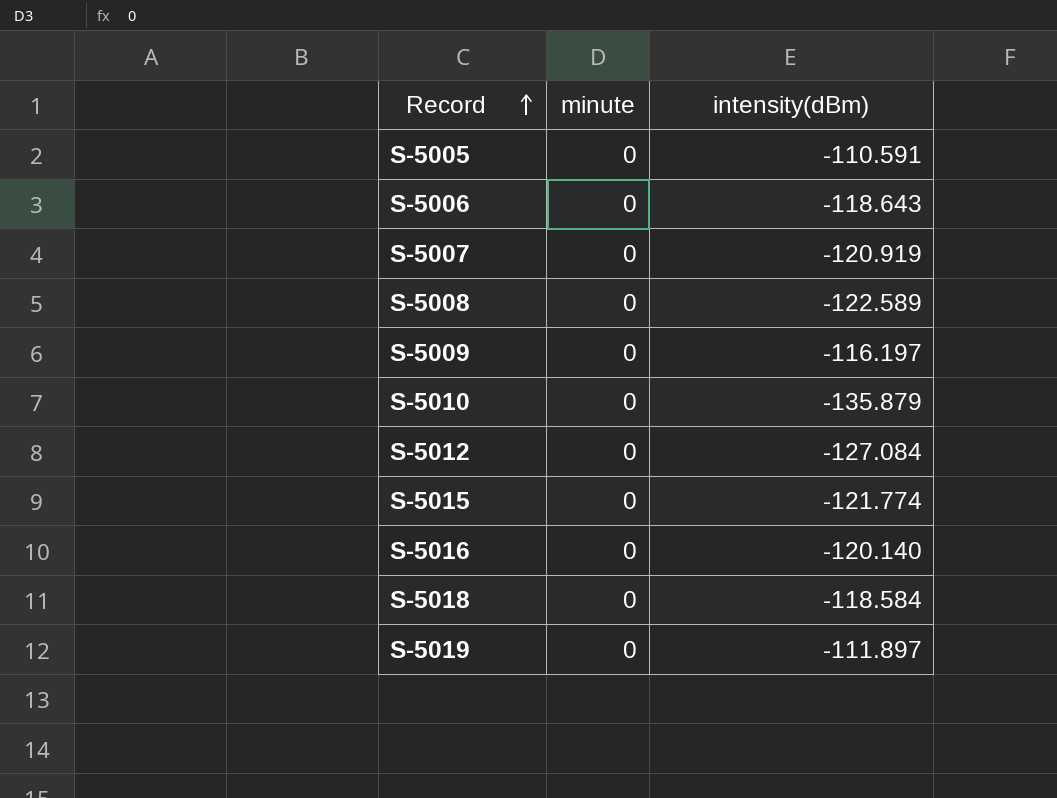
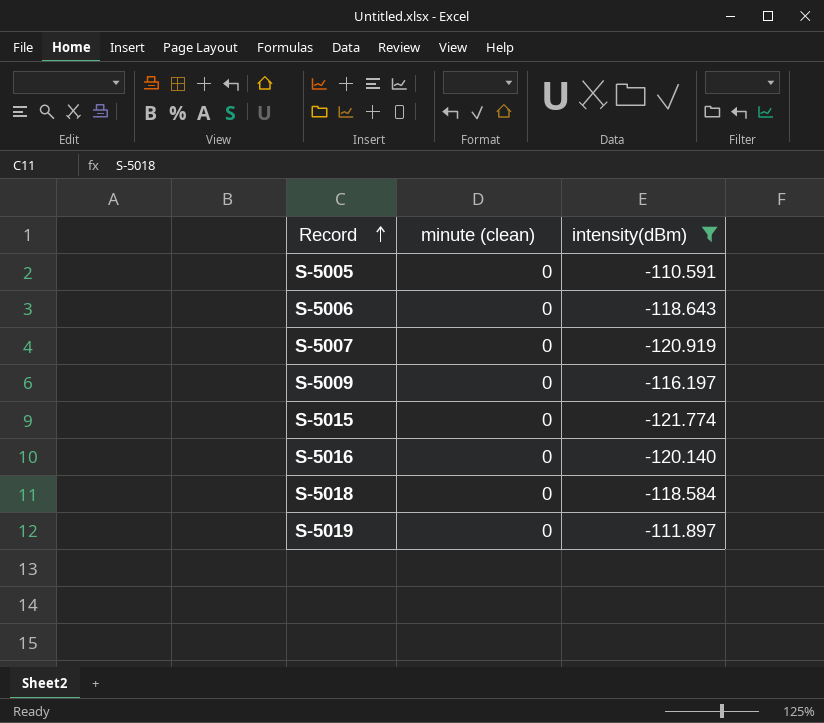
filter: none -> intensity(dBm) >= -121.774
column name: minute -> minute (clean)

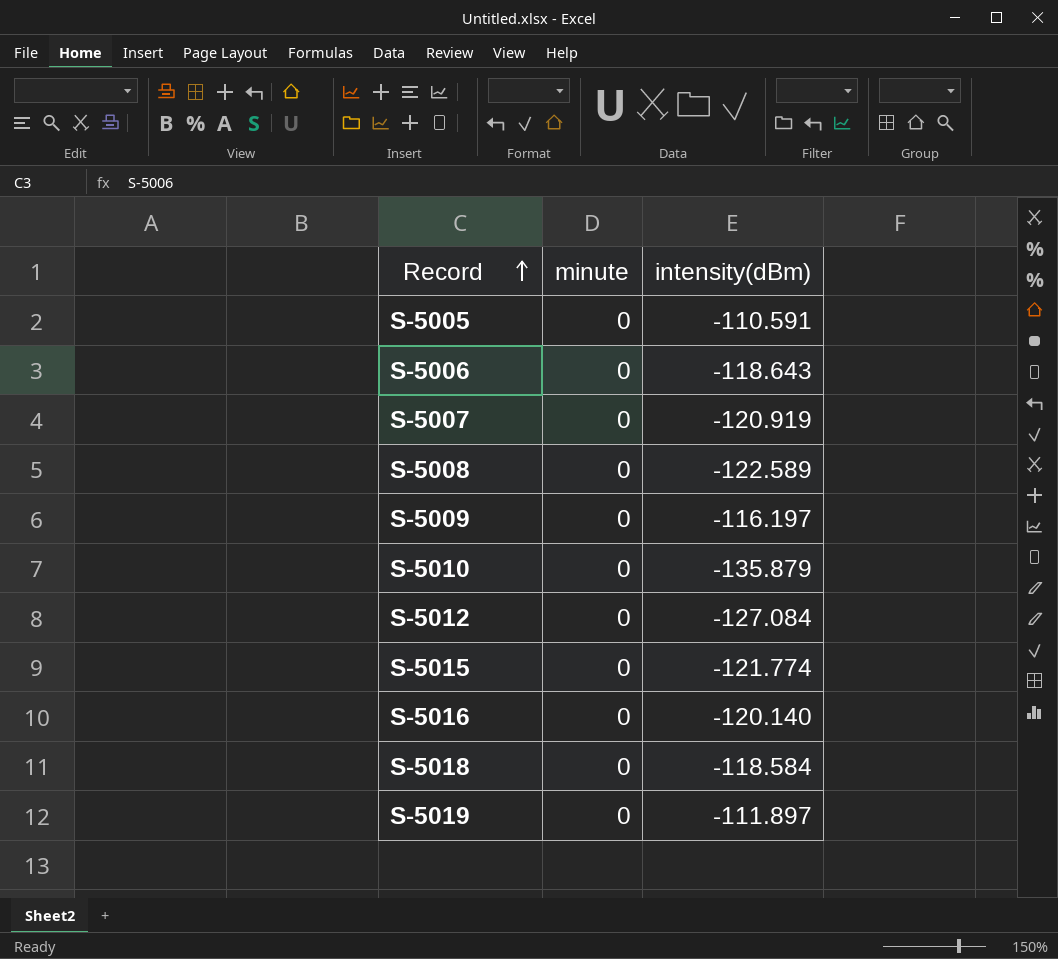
filter: intensity(dBm) >= -121.774 -> none
column name: minute (clean) -> minute

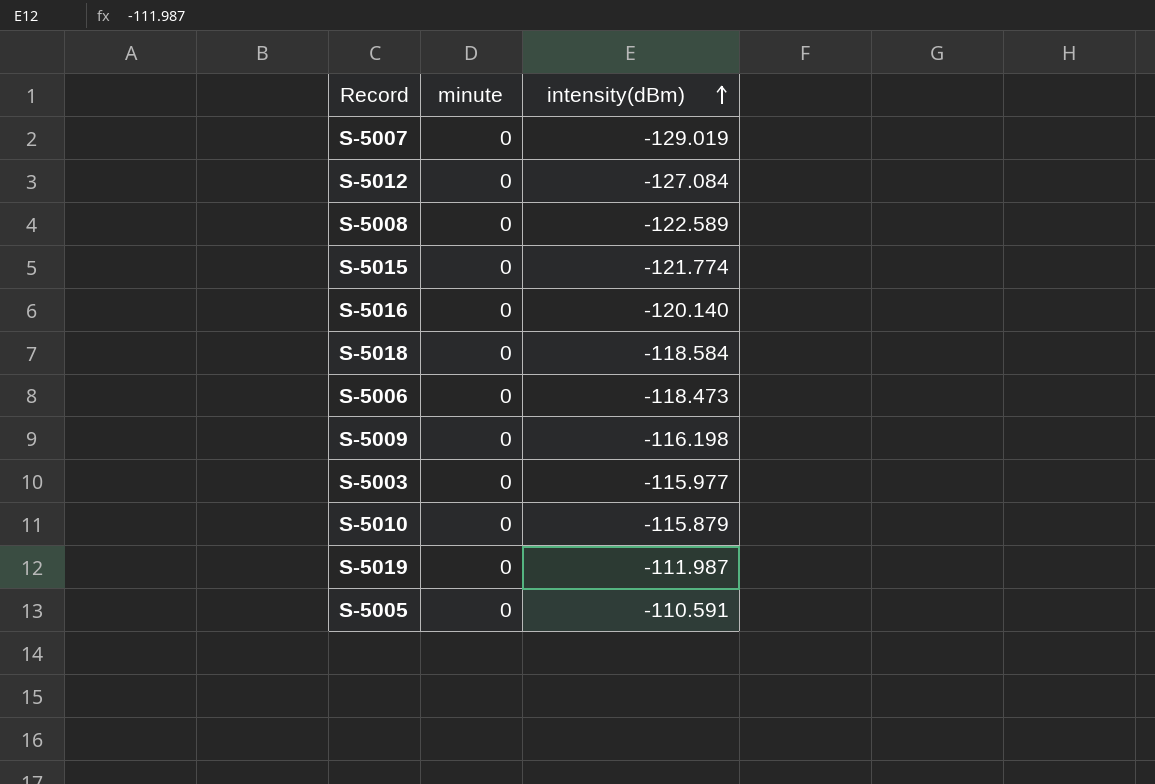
row order: Record ascending -> intensity(dBm) ascending
S-5007 | intensity(dBm): -120.919 -> -129.019
S-5006 | intensity(dBm): -118.643 -> -118.473
S-5009 | intensity(dBm): -116.197 -> -116.198
row S-5003: none -> 0 | -115.977
S-5010 | intensity(dBm): -135.879 -> -115.879
S-5019 | intensity(dBm): -111.897 -> -111.987

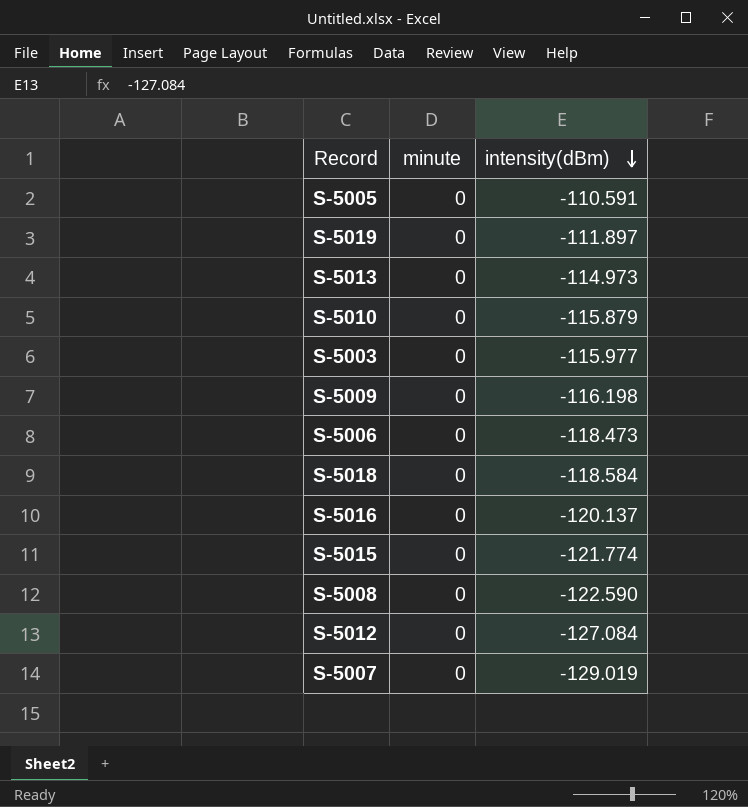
row order: intensity(dBm) ascending -> intensity(dBm) descending
S-5019 | intensity(dBm): -111.987 -> -111.897
row S-5013: none -> 0 | -114.973
S-5016 | intensity(dBm): -120.140 -> -120.137
S-5008 | intensity(dBm): -122.589 -> -122.590

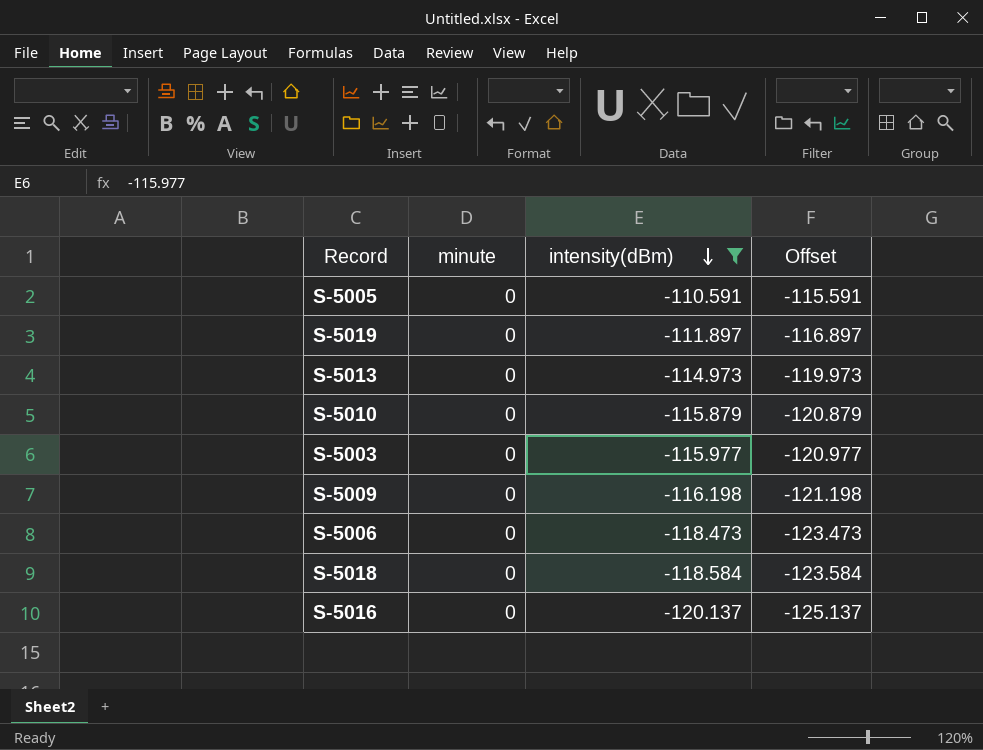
filter: none -> intensity(dBm) >= -120.137
column Offset | formula: none -> [intensity(dBm)] - 5

